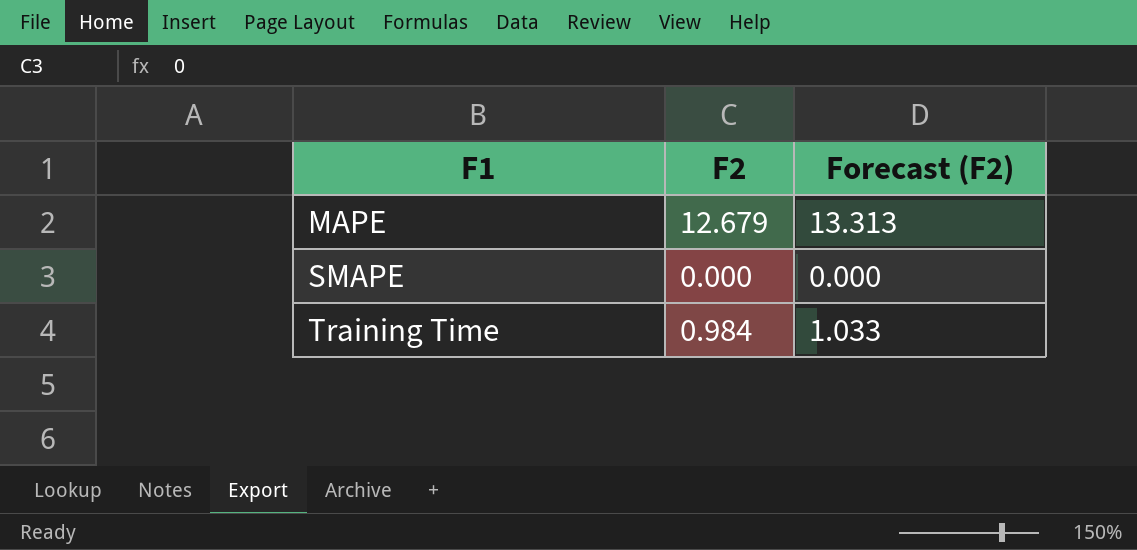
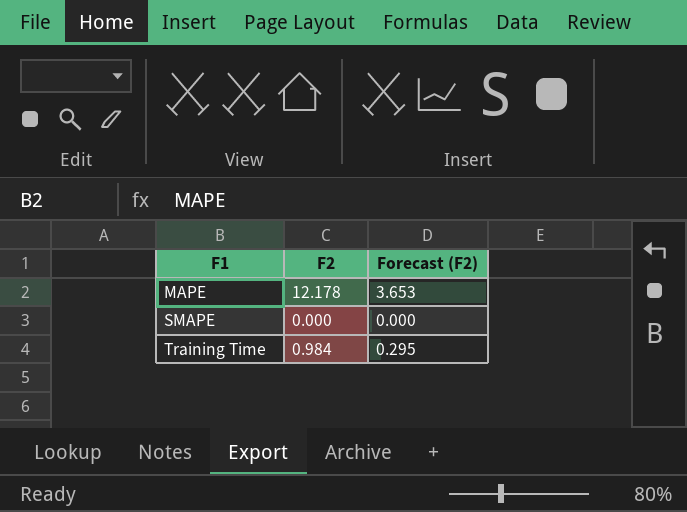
column Forecast (F2) | formula: [F2] * 1.05 -> [F2] * 0.3
MAPE | F2: 12.679 -> 12.178

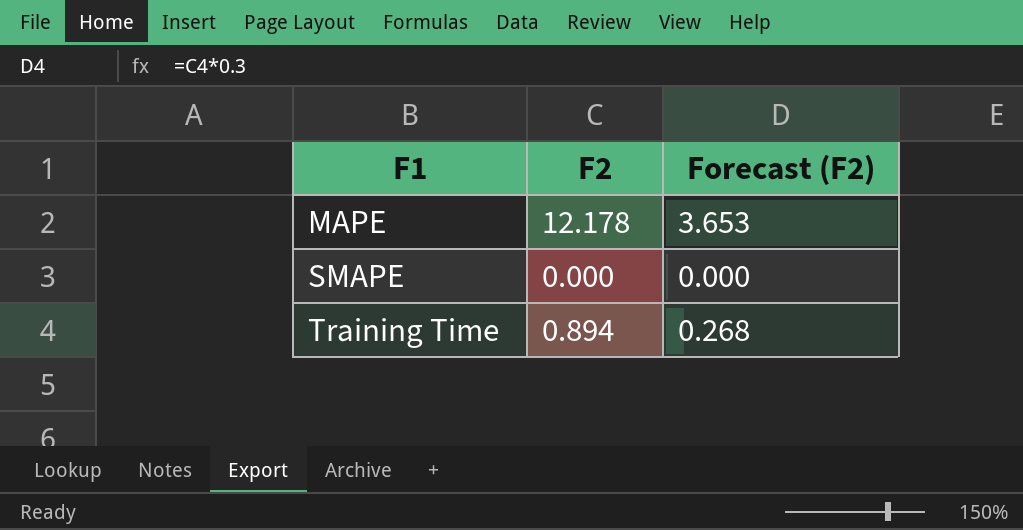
Training Time | F2: 0.984 -> 0.894
Training Time | Forecast (F2): 0.295 -> 0.268

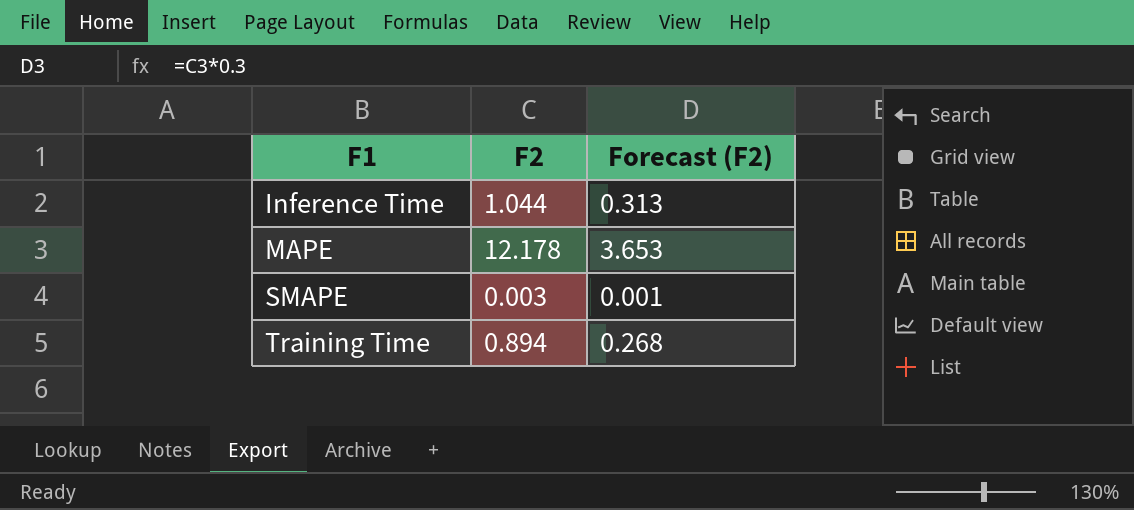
row Inference Time: none -> 1.044 | 0.313
SMAPE | F2: 0.000 -> 0.003
SMAPE | Forecast (F2): 0.000 -> 0.001

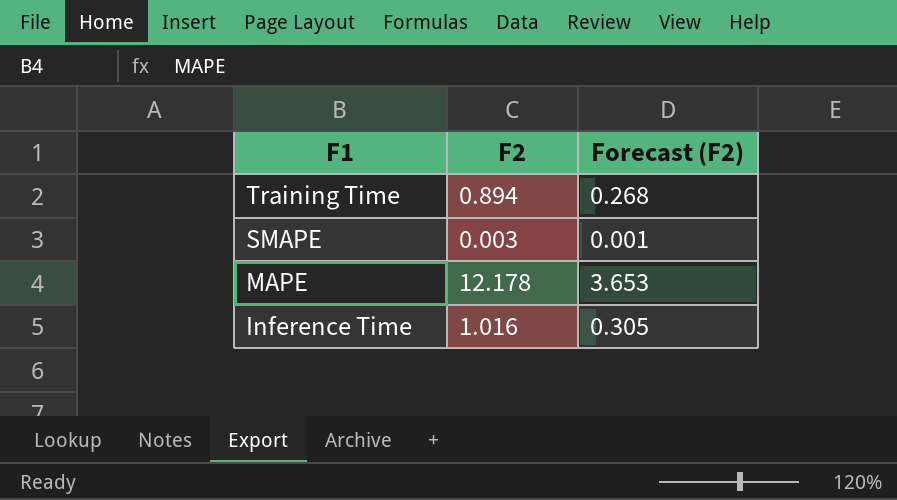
row order: F1 ascending -> F1 descending
Inference Time | F2: 1.044 -> 1.016
Inference Time | Forecast (F2): 0.313 -> 0.305

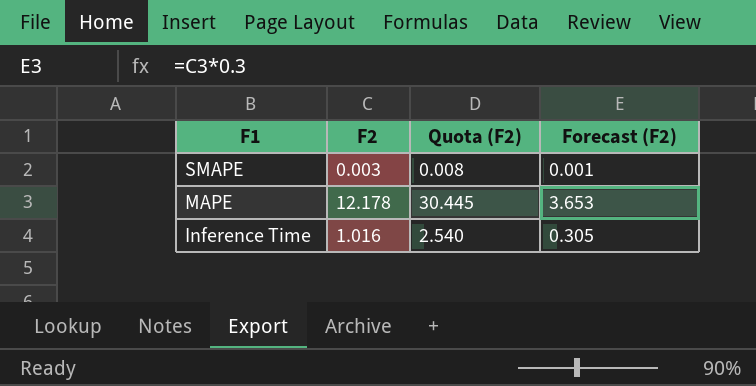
column Quota (F2) | formula: none -> [F2] * 2.5
row Training Time: 0.894 | 0.268 -> none

